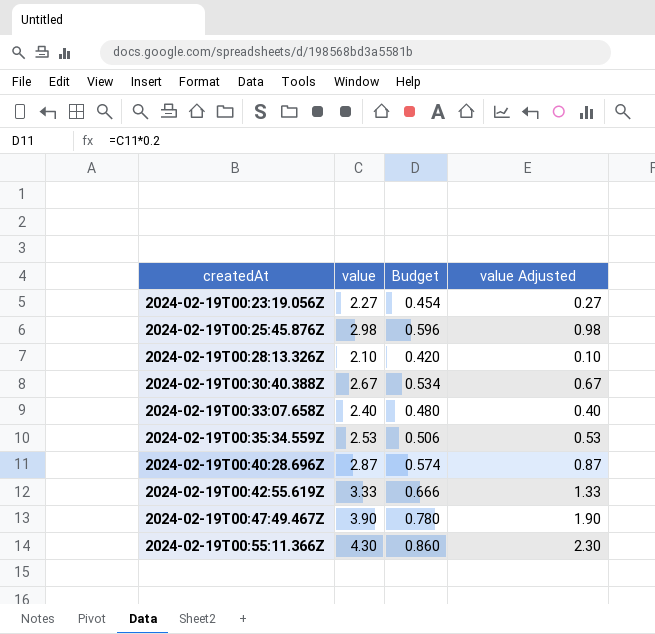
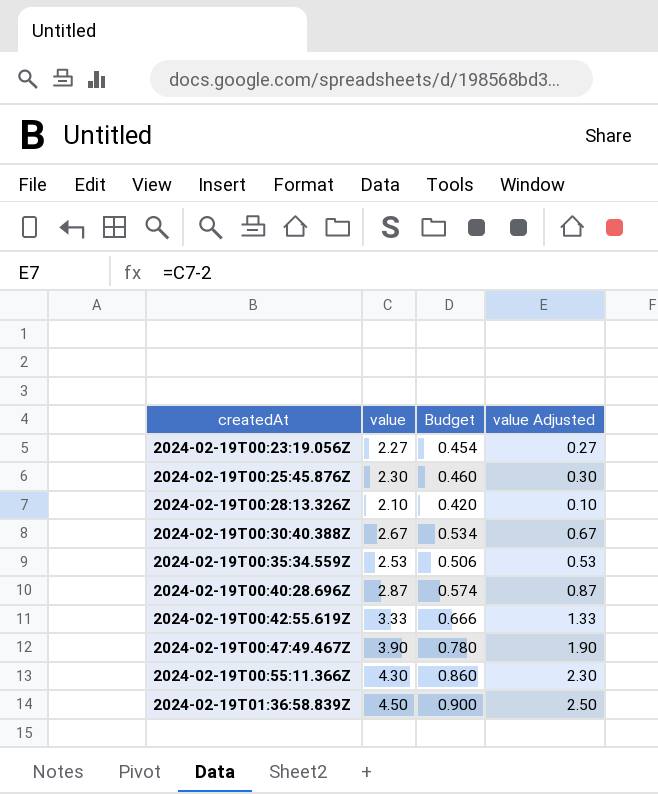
row 2024-02-19T00:33:07.658Z: 2.40 | 0.480 | 0.40 -> none
2024-02-19T00:25:45.876Z | value: 2.98 -> 2.30
2024-02-19T00:25:45.876Z | Budget: 0.596 -> 0.460
2024-02-19T00:25:45.876Z | value Adjusted: 0.98 -> 0.30
row 2024-02-19T01:36:58.839Z: none -> 4.50 | 0.900 | 2.50

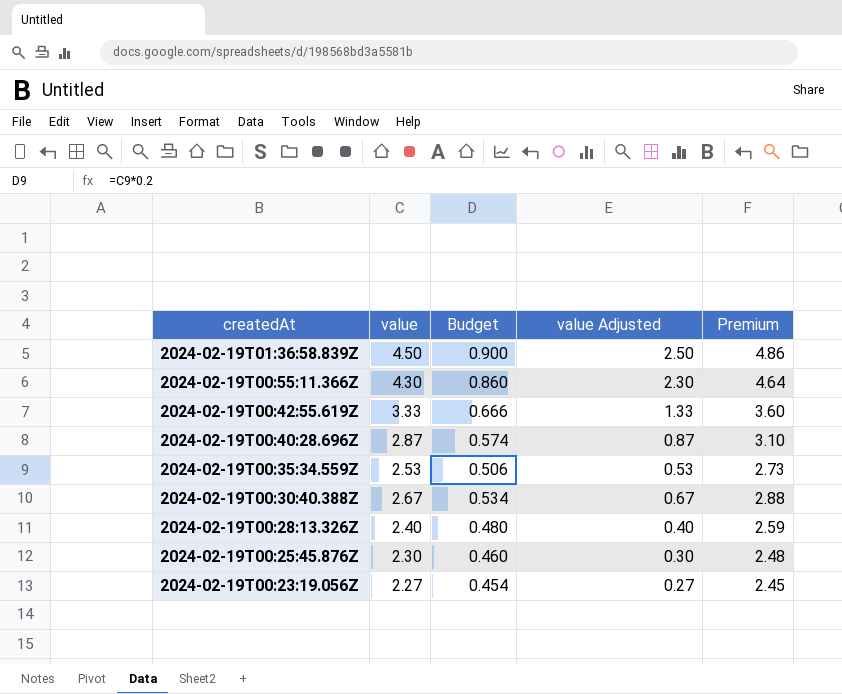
row order: createdAt ascending -> createdAt descending
column Premium | formula: none -> [value] * 1.08
row 2024-02-19T00:47:49.467Z: 3.90 | 0.780 | 1.90 -> none
2024-02-19T00:28:13.326Z | value: 2.10 -> 2.40
2024-02-19T00:28:13.326Z | Budget: 0.420 -> 0.480
2024-02-19T00:28:13.326Z | value Adjusted: 0.10 -> 0.40

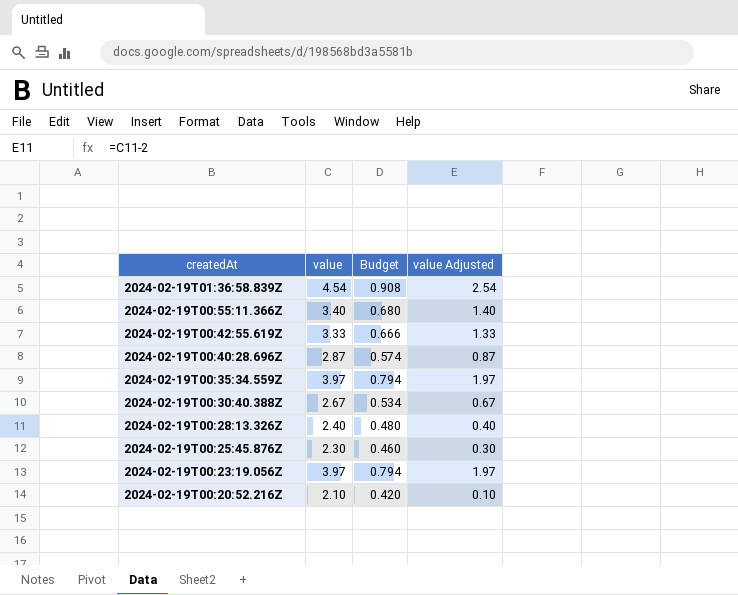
column Premium | formula: [value] * 1.08 -> none
2024-02-19T01:36:58.839Z | value: 4.50 -> 4.54
2024-02-19T01:36:58.839Z | Budget: 0.900 -> 0.908
2024-02-19T01:36:58.839Z | value Adjusted: 2.50 -> 2.54
2024-02-19T00:55:11.366Z | value: 4.30 -> 3.40
2024-02-19T00:55:11.366Z | Budget: 0.860 -> 0.680
2024-02-19T00:55:11.366Z | value Adjusted: 2.30 -> 1.40
2024-02-19T00:35:34.559Z | value: 2.53 -> 3.97
2024-02-19T00:35:34.559Z | Budget: 0.506 -> 0.794
2024-02-19T00:35:34.559Z | value Adjusted: 0.53 -> 1.97
2024-02-19T00:23:19.056Z | value: 2.27 -> 3.97
2024-02-19T00:23:19.056Z | Budget: 0.454 -> 0.794
2024-02-19T00:23:19.056Z | value Adjusted: 0.27 -> 1.97
row 2024-02-19T00:20:52.216Z: none -> 2.10 | 0.420 | 0.10

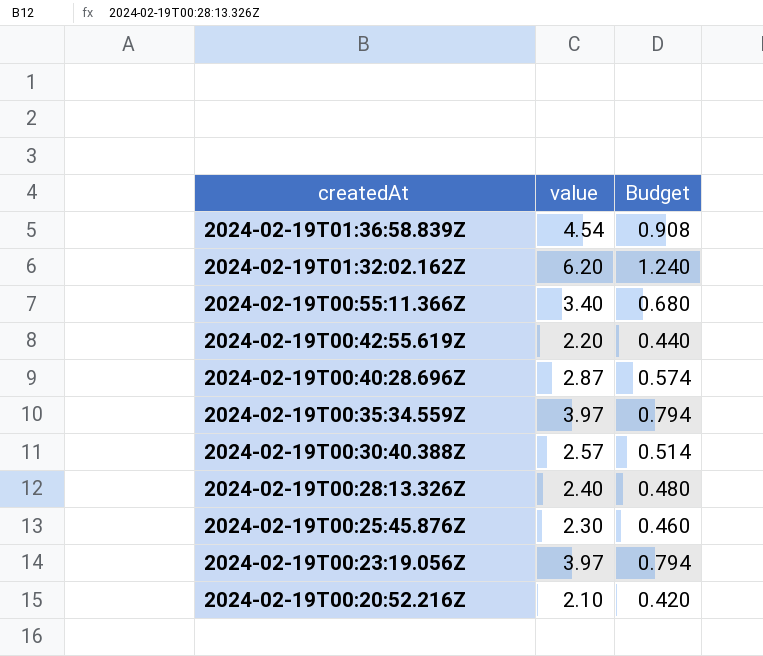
column value Adjusted | formula: [value] - 2 -> none
row 2024-02-19T01:32:02.162Z: none -> 6.20 | 1.240
2024-02-19T00:42:55.619Z | value: 3.33 -> 2.20
2024-02-19T00:42:55.619Z | Budget: 0.666 -> 0.440
2024-02-19T00:30:40.388Z | value: 2.67 -> 2.57
2024-02-19T00:30:40.388Z | Budget: 0.534 -> 0.514

